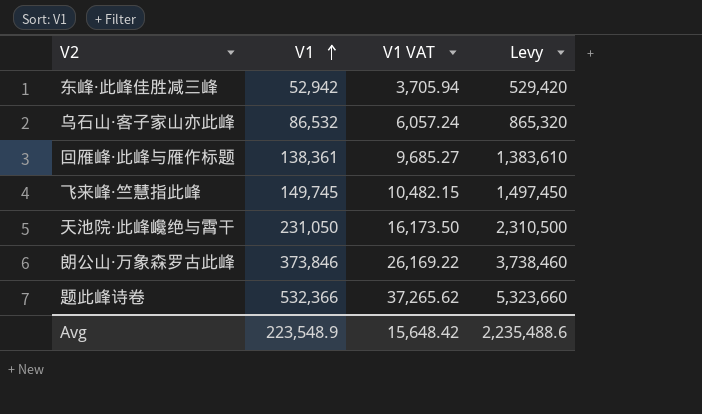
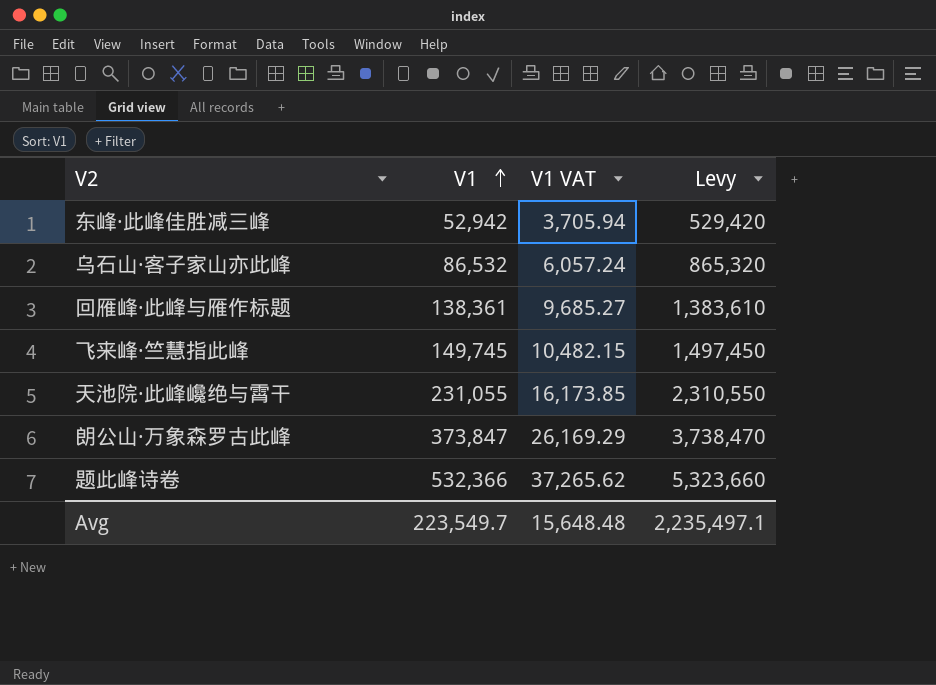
天池院·此峰巉绝与霄干 | V1: 231,050 -> 231,055
天池院·此峰巉绝与霄干 | V1 VAT: 16,173.50 -> 16,173.85
天池院·此峰巉绝与霄干 | Levy: 2,310,500 -> 2,310,550
朗公山·万象森罗古此峰 | V1: 373,846 -> 373,847
朗公山·万象森罗古此峰 | V1 VAT: 26,169.22 -> 26,169.29
朗公山·万象森罗古此峰 | Levy: 3,738,460 -> 3,738,470
Avg | V1: 223,548.9 -> 223,549.7
Avg | V1 VAT: 15,648.42 -> 15,648.48
Avg | Levy: 2,235,488.6 -> 2,235,497.1

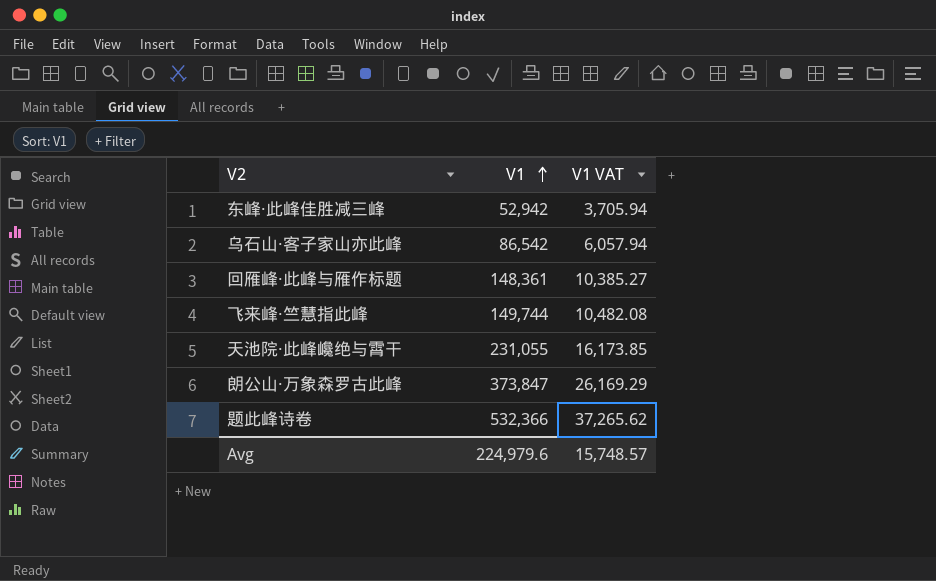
column Levy | formula: [V1] * 10 -> none
乌石山·客子家山亦此峰 | V1: 86,532 -> 86,542
乌石山·客子家山亦此峰 | V1 VAT: 6,057.24 -> 6,057.94
回雁峰·此峰与雁作标题 | V1: 138,361 -> 148,361
回雁峰·此峰与雁作标题 | V1 VAT: 9,685.27 -> 10,385.27
飞来峰·竺慧指此峰 | V1: 149,745 -> 149,744
飞来峰·竺慧指此峰 | V1 VAT: 10,482.15 -> 10,482.08
Avg | V1: 223,549.7 -> 224,979.6
Avg | V1 VAT: 15,648.48 -> 15,748.57

